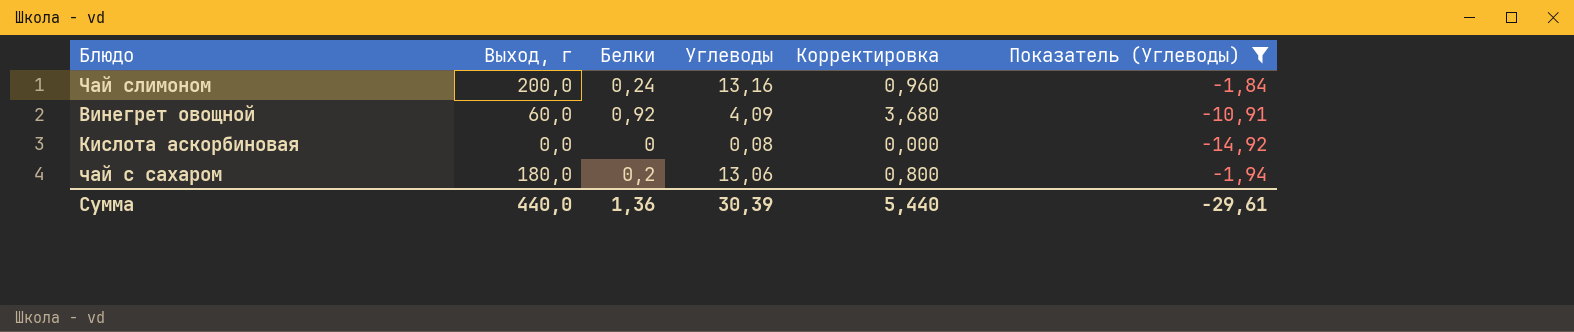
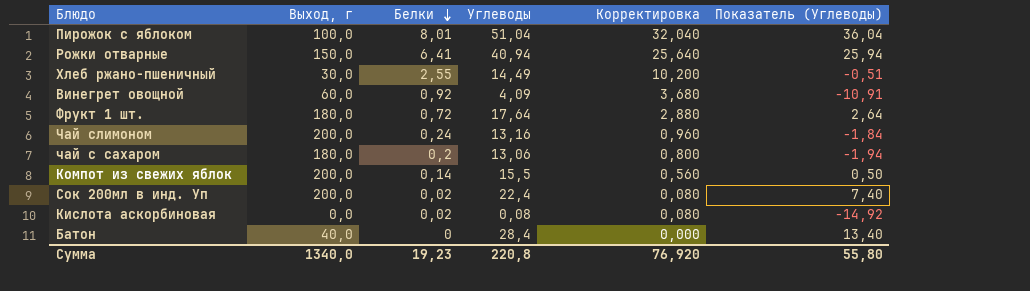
filter: Показатель (Углеводы) <= -1,84 -> none
row order: none -> Белки descending
Кислота аскорбиновая | Белки: 0 -> 0,02
Кислота аскорбиновая | Корректировка: 0,000 -> 0,080
Сумма | Выход, г: 440,0 -> 1340,0
Сумма | Белки: 1,36 -> 19,23
Сумма | Углеводы: 30,39 -> 220,8
Сумма | Корректировка: 5,440 -> 76,920
Сумма | Показатель (Углеводы): -29,61 -> 55,80

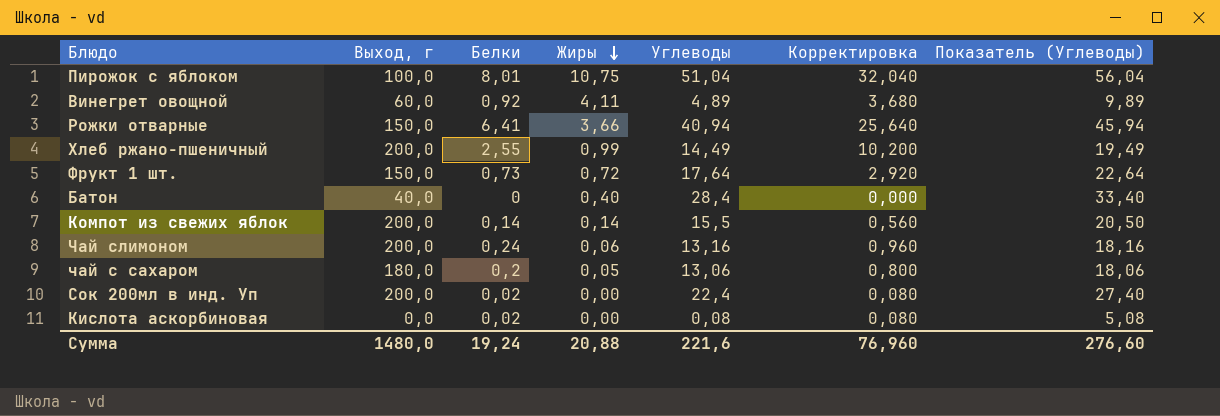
row order: Белки descending -> Жиры descending
column Жиры | position: none -> 4
column Показатель (Углеводы) | formula: [Углеводы] - 15 -> [Углеводы] + 5
Винегрет овощной | Углеводы: 4,09 -> 4,89
Хлеб ржано-пшеничный | Выход, г: 30,0 -> 200,0
Фрукт 1 шт. | Выход, г: 180,0 -> 150,0
Фрукт 1 шт. | Белки: 0,72 -> 0,73
Фрукт 1 шт. | Корректировка: 2,880 -> 2,920
Сумма | Выход, г: 1340,0 -> 1480,0
Сумма | Белки: 19,23 -> 19,24
Сумма | Углеводы: 220,8 -> 221,6
Сумма | Корректировка: 76,920 -> 76,960
Сумма | Показатель (Углеводы): 55,80 -> 276,60

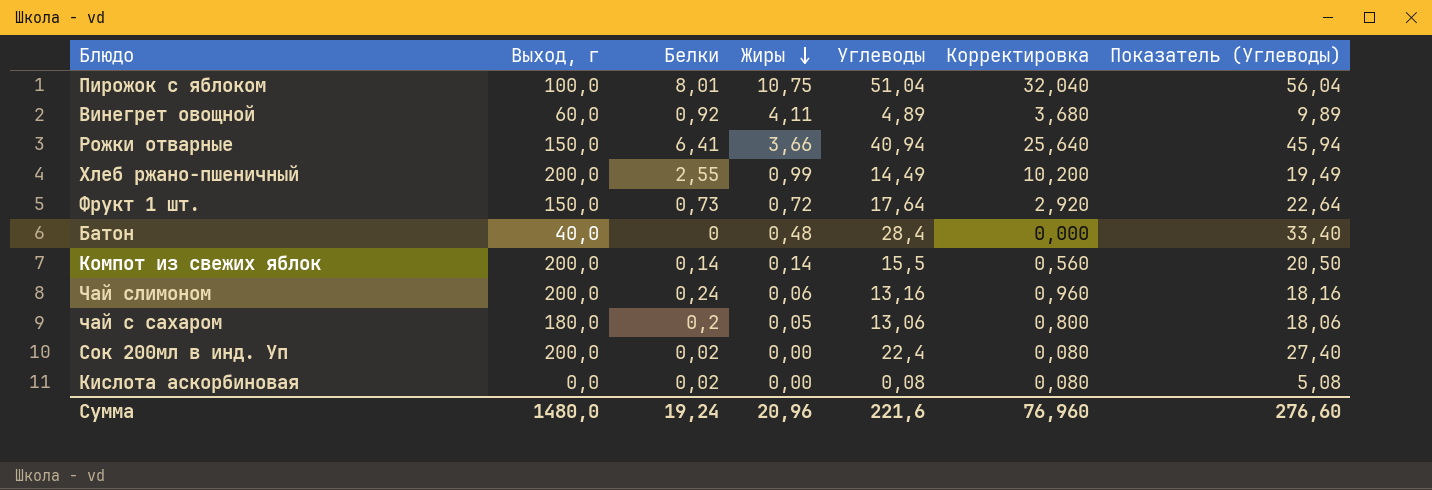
Батон | Жиры: 0,40 -> 0,48
Сумма | Жиры: 20,88 -> 20,96

